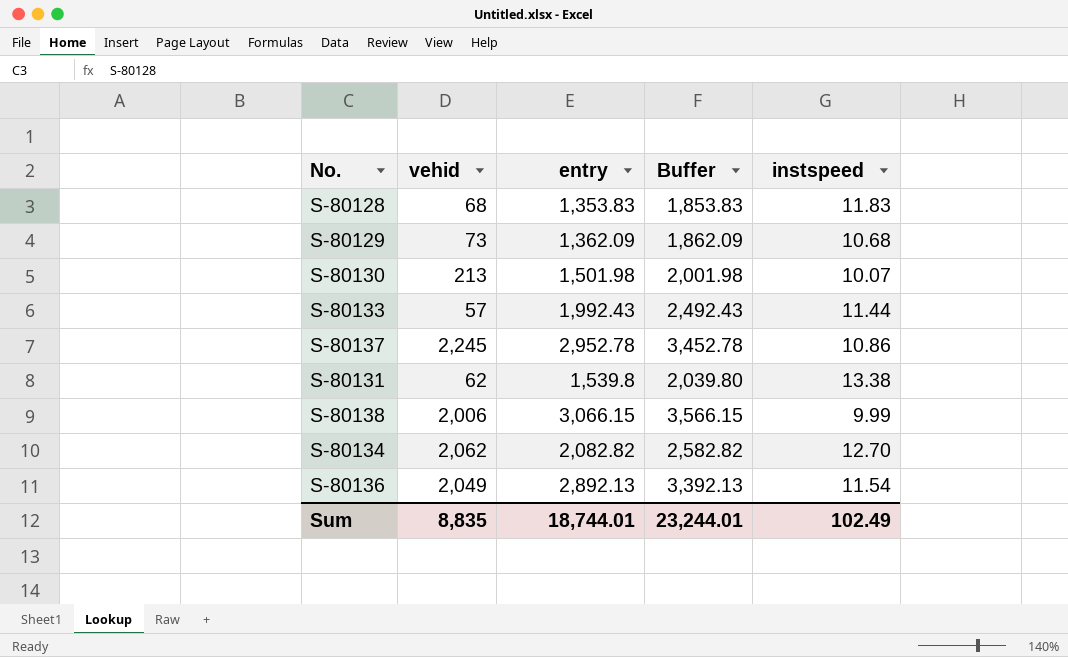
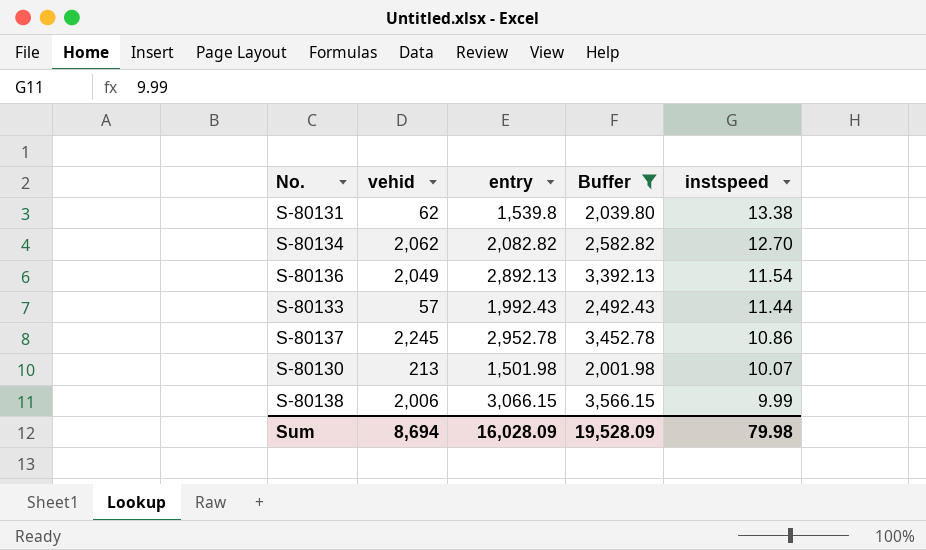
filter: none -> Buffer >= 2,001.98
row order: none -> instspeed descending
Sum | vehid: 8,835 -> 8,694
Sum | entry: 18,744.01 -> 16,028.09
Sum | Buffer: 23,244.01 -> 19,528.09
Sum | instspeed: 102.49 -> 79.98

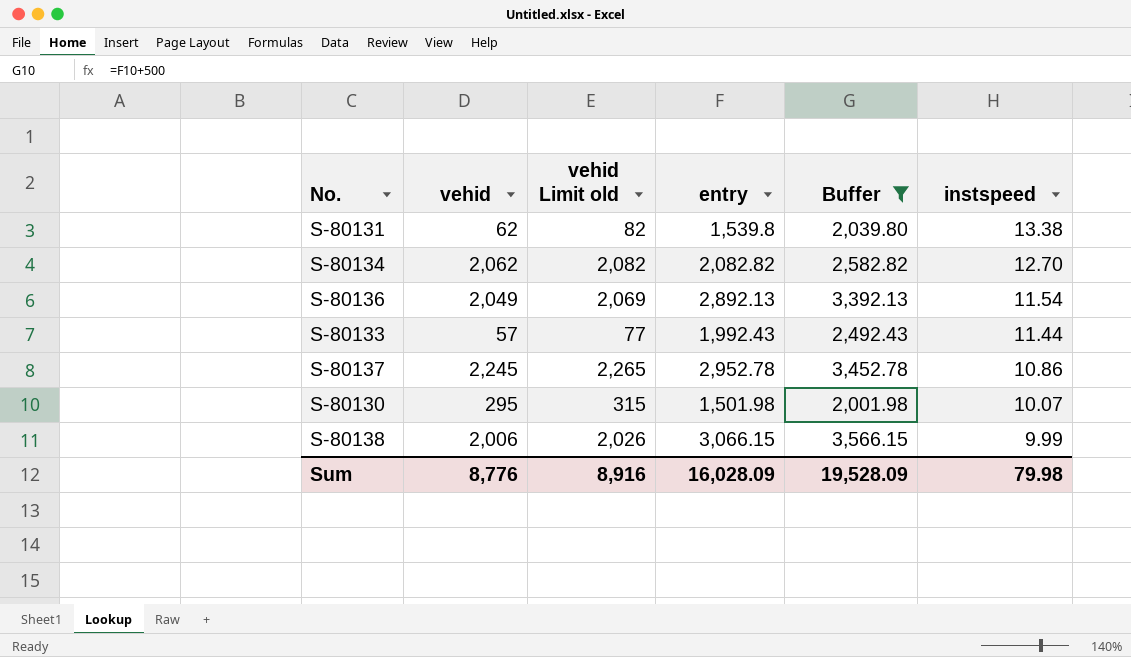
column vehid Limit old | formula: none -> [vehid] + 20
S-80130 | vehid: 213 -> 295
Sum | vehid: 8,694 -> 8,776

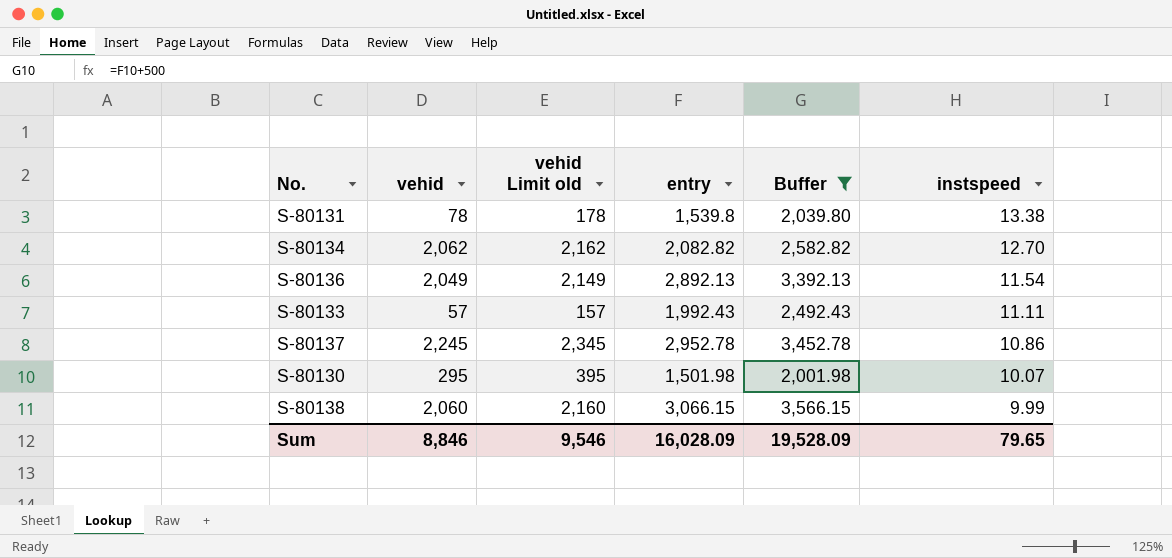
column vehid Limit old | formula: [vehid] + 20 -> [vehid] + 100
S-80131 | vehid: 62 -> 78
S-80133 | instspeed: 11.44 -> 11.11
S-80138 | vehid: 2,006 -> 2,060
Sum | vehid: 8,776 -> 8,846
Sum | vehid Limit old: 8,916 -> 9,546
Sum | instspeed: 79.98 -> 79.65

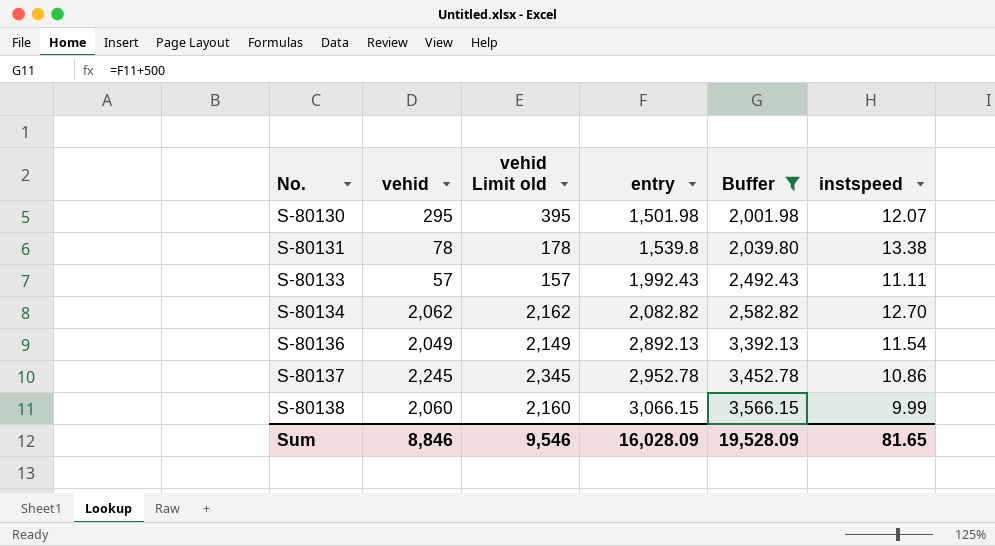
row order: instspeed descending -> No. ascending
S-80130 | instspeed: 10.07 -> 12.07
Sum | instspeed: 79.65 -> 81.65

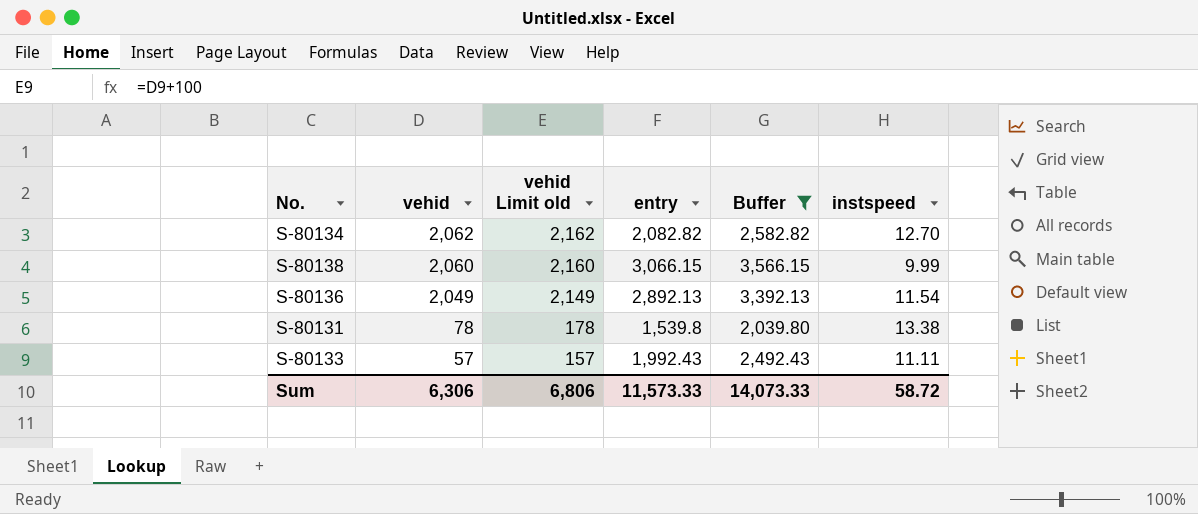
row order: No. ascending -> vehid descending
row S-80130: 295 | 395 | 1,501.98 | 2,001.98 | 12.07 -> none
row S-80137: 2,245 | 2,345 | 2,952.78 | 3,452.78 | 10.86 -> none
Sum | vehid: 8,846 -> 6,306
Sum | vehid Limit old: 9,546 -> 6,806
Sum | entry: 16,028.09 -> 11,573.33
Sum | Buffer: 19,528.09 -> 14,073.33
Sum | instspeed: 81.65 -> 58.72

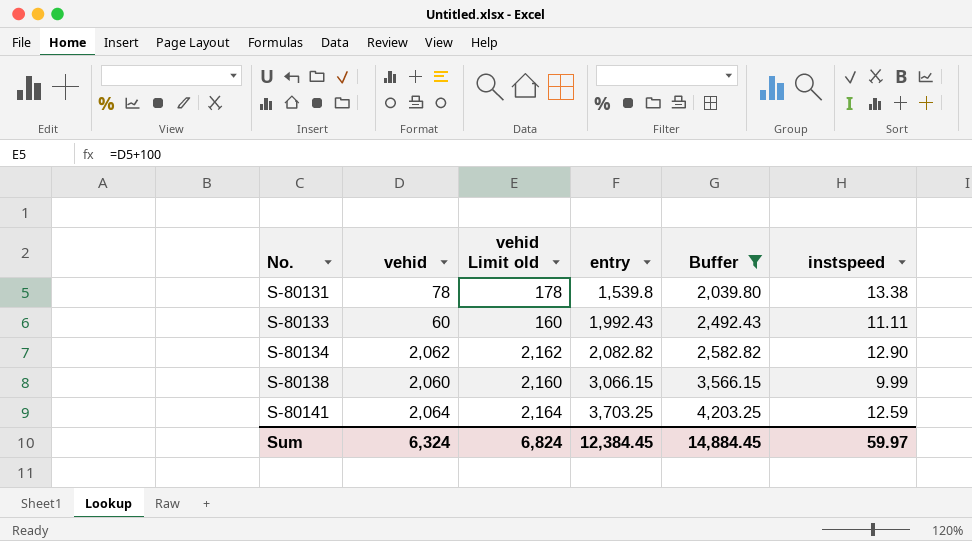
row order: vehid descending -> No. ascending
row S-80136: 2,049 | 2,149 | 2,892.13 | 3,392.13 | 11.54 -> none
S-80133 | vehid: 57 -> 60
S-80133 | vehid Limit old: 157 -> 160
S-80134 | instspeed: 12.70 -> 12.90
row S-80141: none -> 2,064 | 2,164 | 3,703.25 | 4,203.25 | 12.59
Sum | vehid: 6,306 -> 6,324
Sum | vehid Limit old: 6,806 -> 6,824
Sum | entry: 11,573.33 -> 12,384.45
Sum | Buffer: 14,073.33 -> 14,884.45
Sum | instspeed: 58.72 -> 59.97

